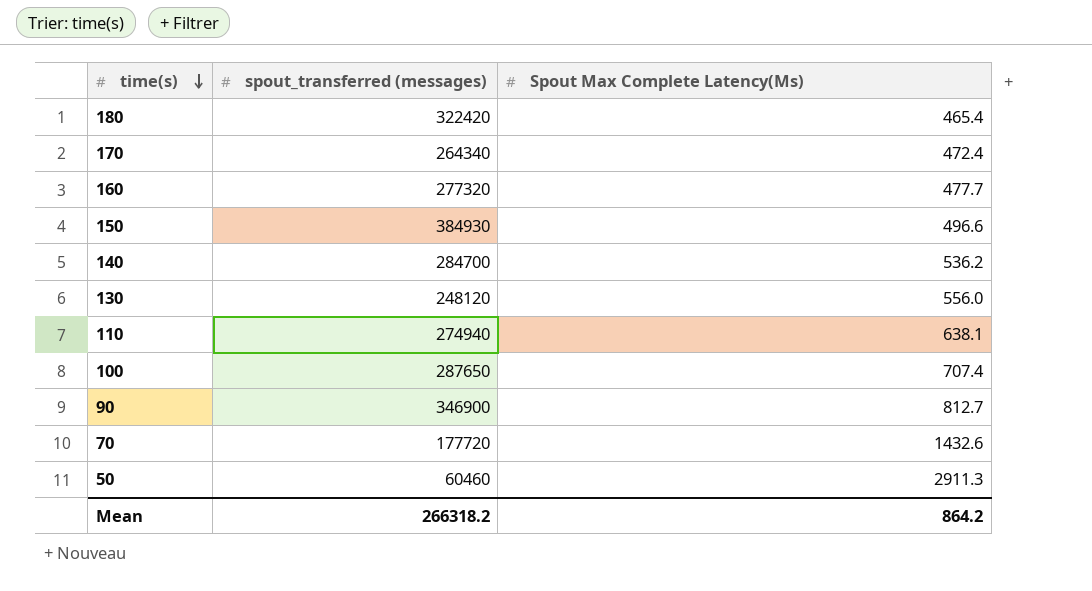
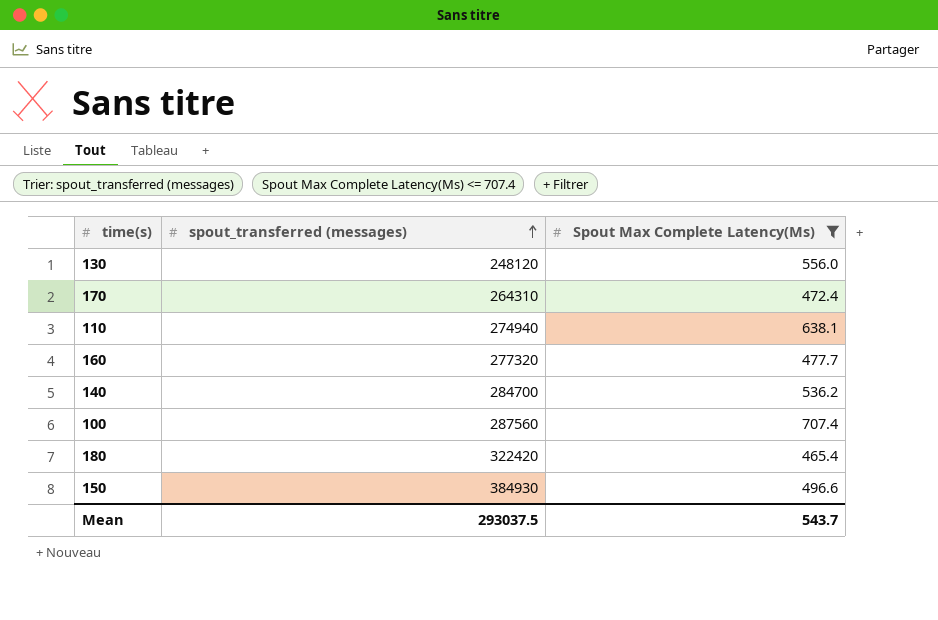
filter: none -> Spout Max Complete Latency(Ms) <= 707.4
row order: time(s) descending -> spout_transferred (messages) ascending
170 | spout_transferred (messages): 264340 -> 264310
100 | spout_transferred (messages): 287650 -> 287560
Mean | spout_transferred (messages): 266318.2 -> 293037.5
Mean | Spout Max Complete Latency(Ms): 864.2 -> 543.7

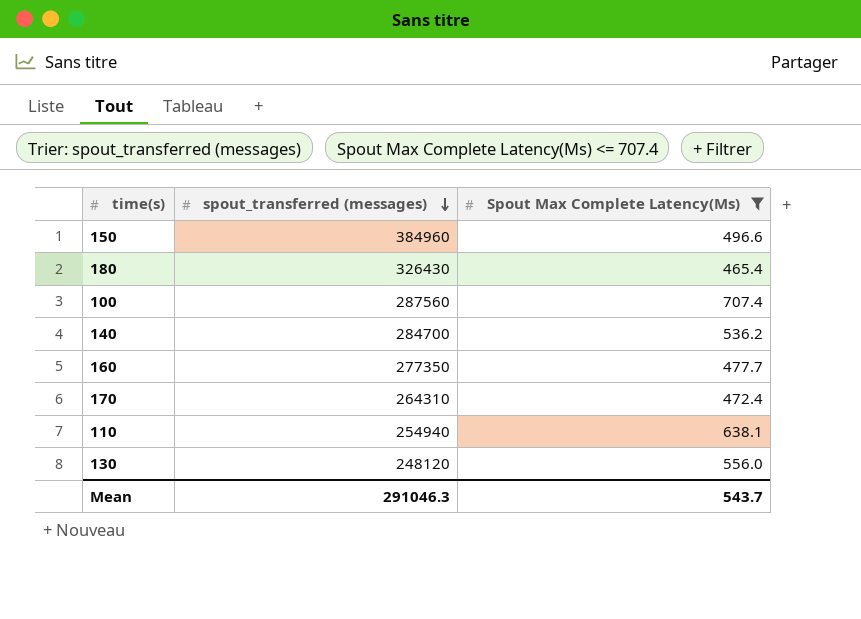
row order: spout_transferred (messages) ascending -> spout_transferred (messages) descending
150 | spout_transferred (messages): 384930 -> 384960
180 | spout_transferred (messages): 322420 -> 326430
160 | spout_transferred (messages): 277320 -> 277350
110 | spout_transferred (messages): 274940 -> 254940
Mean | spout_transferred (messages): 293037.5 -> 291046.3

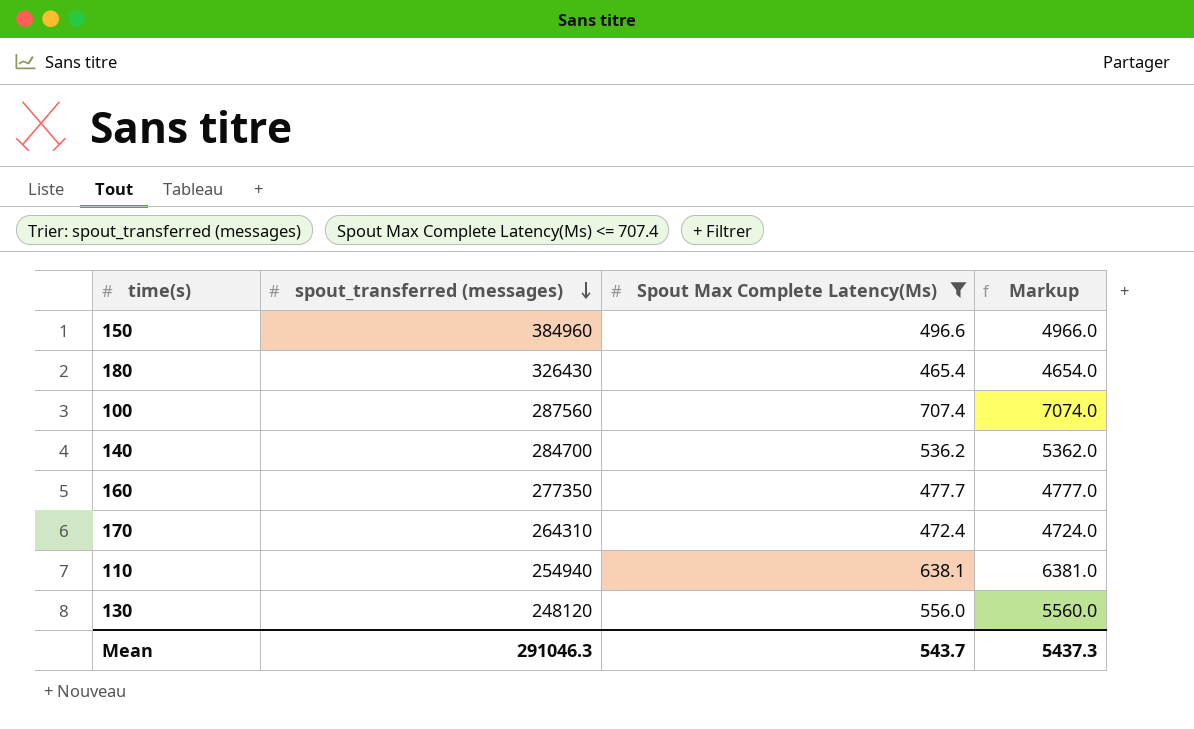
column Markup | formula: none -> [Spout Max Complete Latency(Ms)] * 10

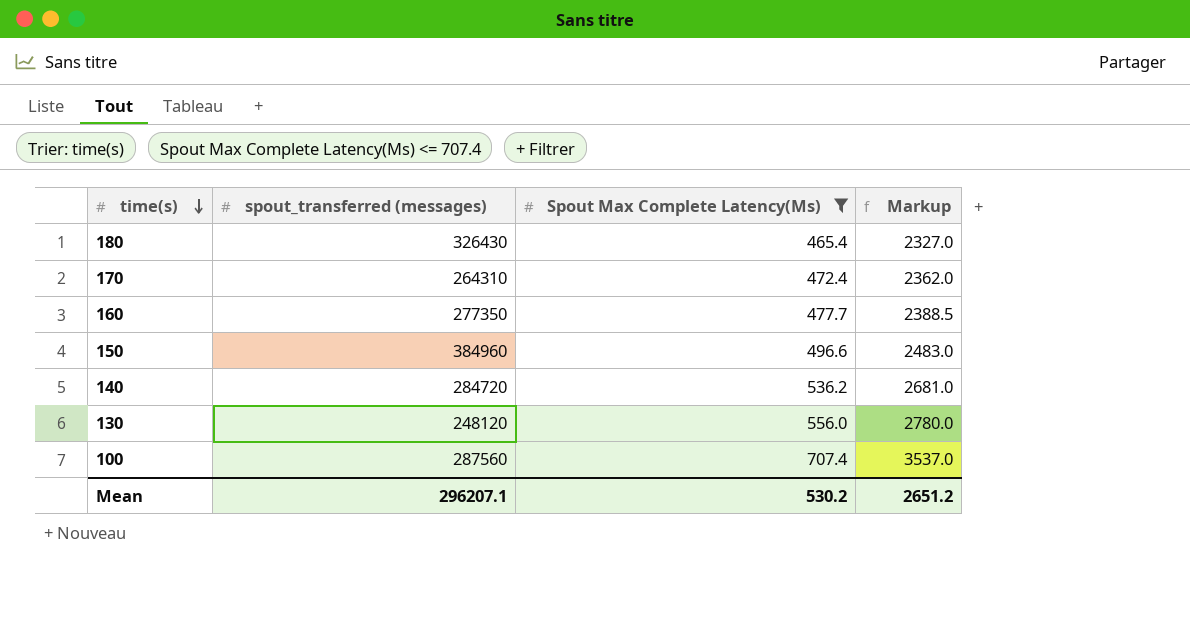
row order: spout_transferred (messages) descending -> time(s) descending
column Markup | formula: [Spout Max Complete Latency(Ms)] * 10 -> [Spout Max Complete Latency(Ms)] * 5
row 110: 254940 | 638.1 | 6381.0 -> none
140 | spout_transferred (messages): 284700 -> 284720
Mean | spout_transferred (messages): 291046.3 -> 296207.1
Mean | Spout Max Complete Latency(Ms): 543.7 -> 530.2
Mean | Markup: 5437.3 -> 2651.2

